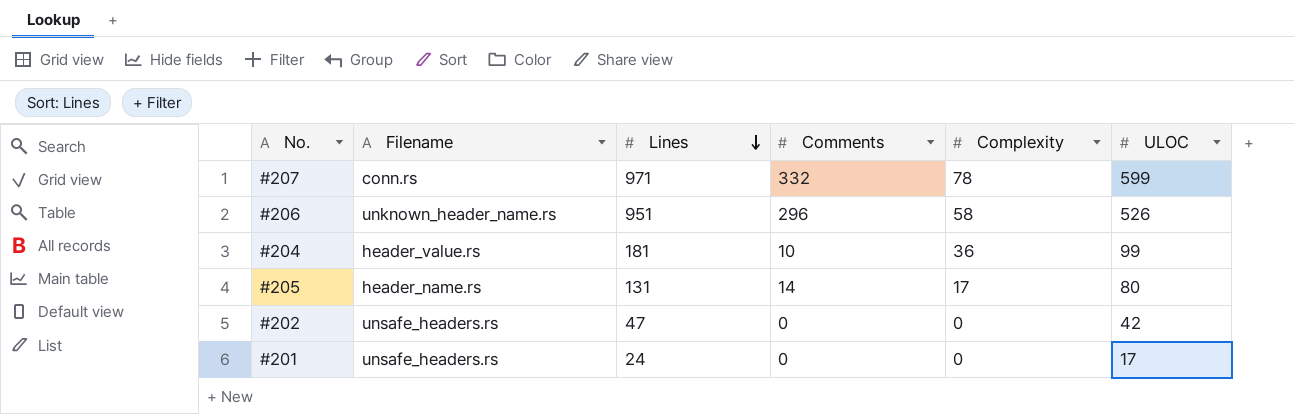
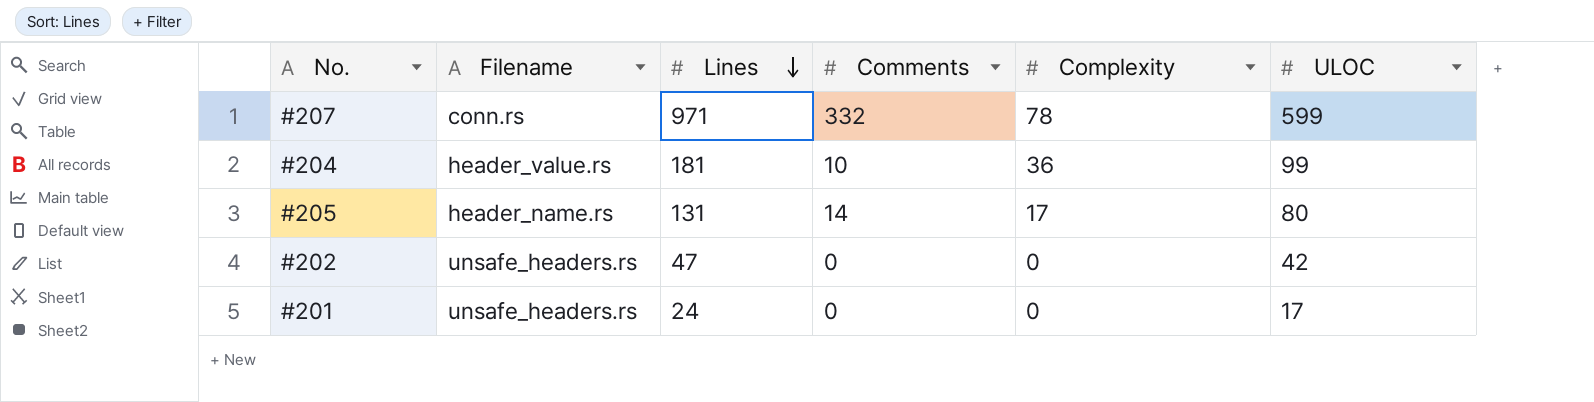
row #206: unknown_header_name.rs | 951 | 296 | 58 | 526 -> none

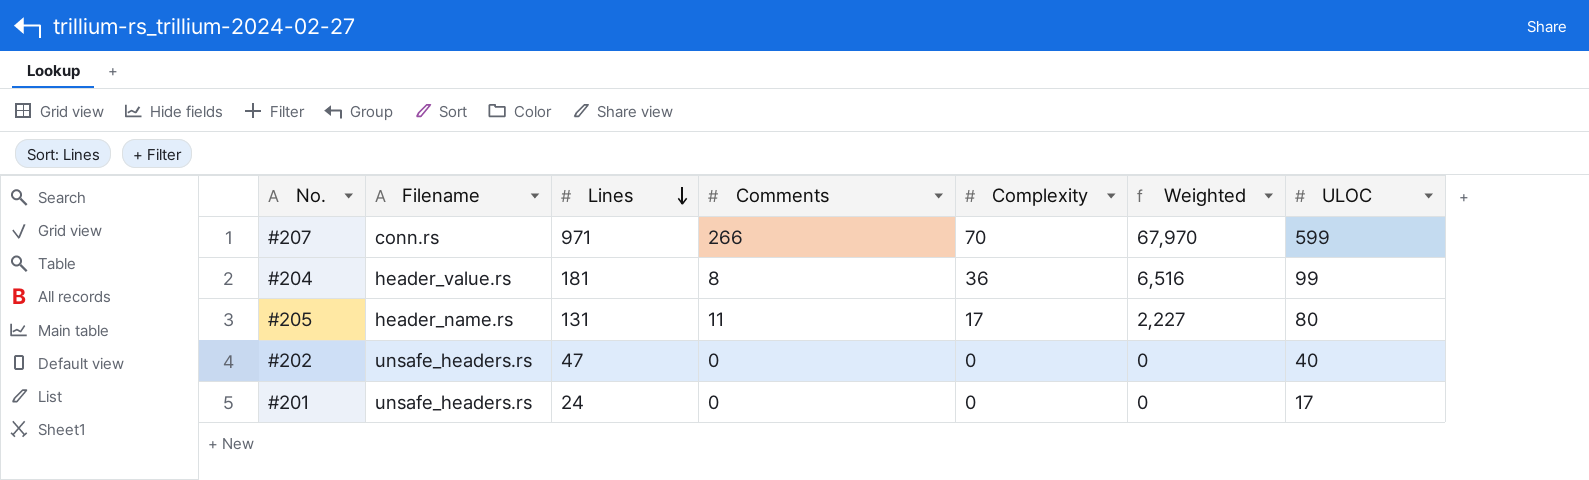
column Weighted | formula: none -> [Lines] * [Complexity]
#207 | Comments: 332 -> 266
#207 | Complexity: 78 -> 70
#204 | Comments: 10 -> 8
#205 | Comments: 14 -> 11
#202 | ULOC: 42 -> 40

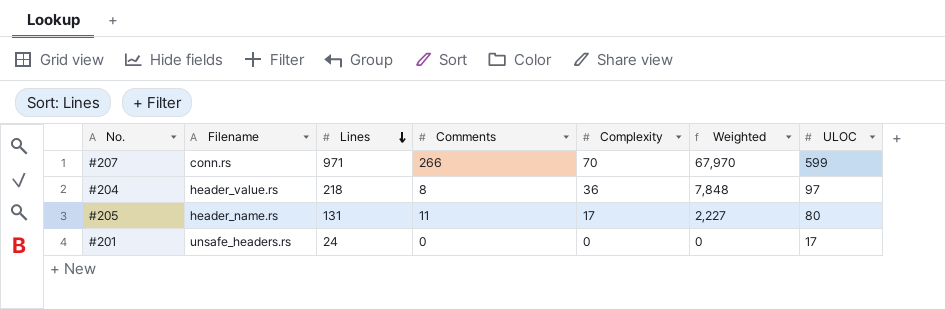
row #202: unsafe_headers.rs | 47 | 0 | 0 | 0 | 40 -> none
#204 | Lines: 181 -> 218
#204 | Weighted: 6,516 -> 7,848
#204 | ULOC: 99 -> 97

